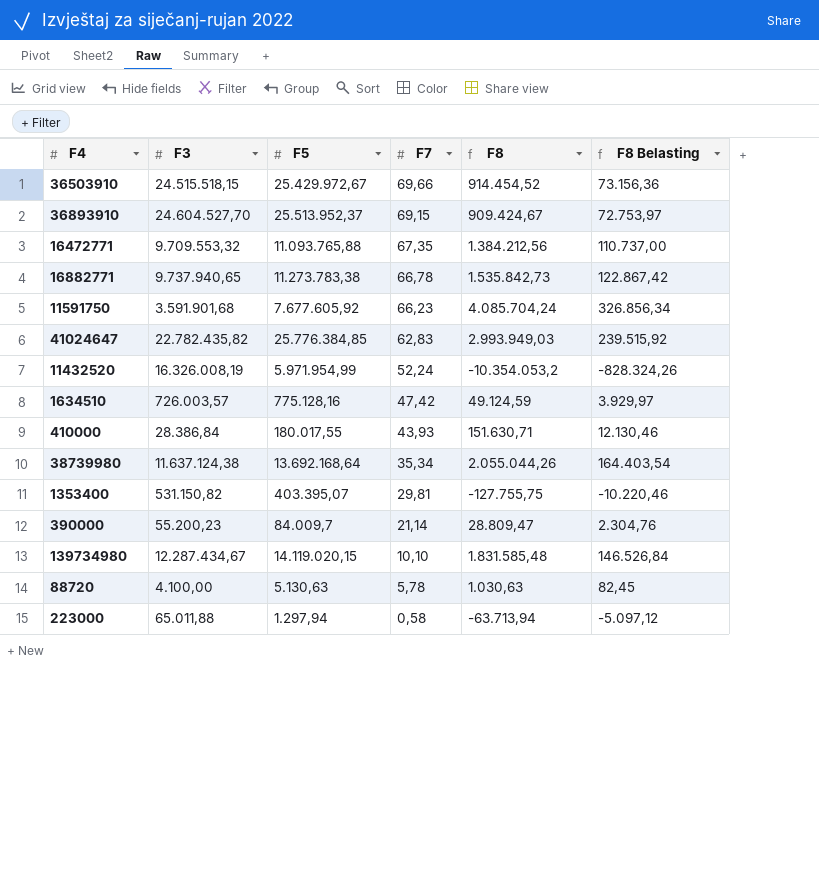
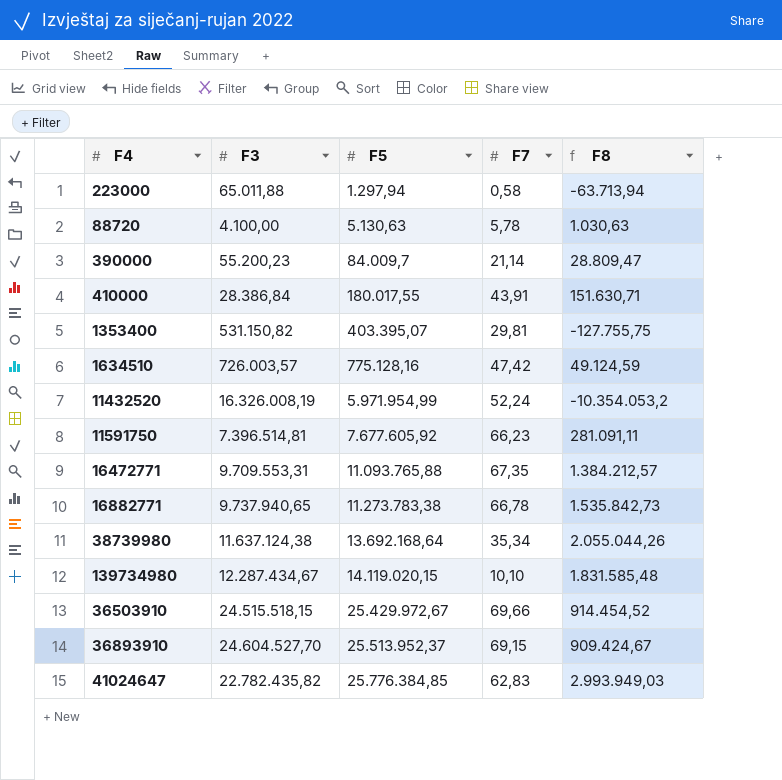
row order: F7 descending -> F5 ascending
column F8 Belasting | formula: [F8] * 0,08 -> none
410000 | F7: 43,93 -> 43,91
11591750 | F3: 3.591.901,68 -> 7.396.514,81
11591750 | F8: 4.085.704,24 -> 281.091,11
16472771 | F3: 9.709.553,32 -> 9.709.553,31
16472771 | F8: 1.384.212,56 -> 1.384.212,57

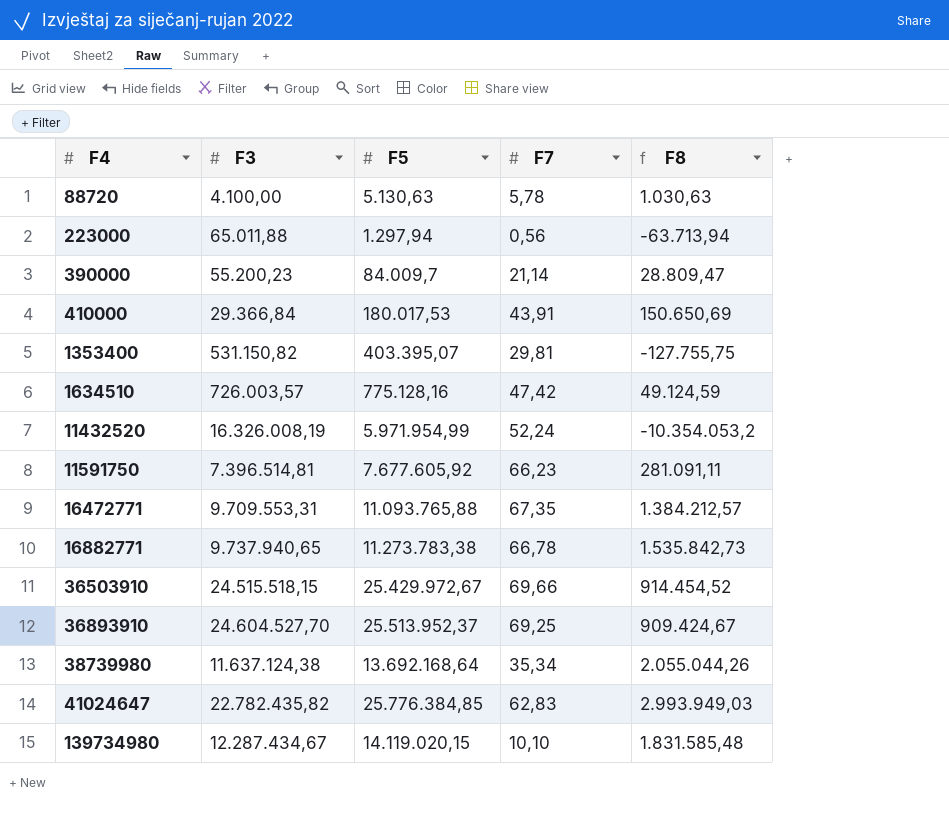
row order: F5 ascending -> F4 ascending
223000 | F7: 0,58 -> 0,56
410000 | F3: 28.386,84 -> 29.366,84
410000 | F5: 180.017,55 -> 180.017,53
410000 | F8: 151.630,71 -> 150.650,69
36893910 | F7: 69,15 -> 69,25

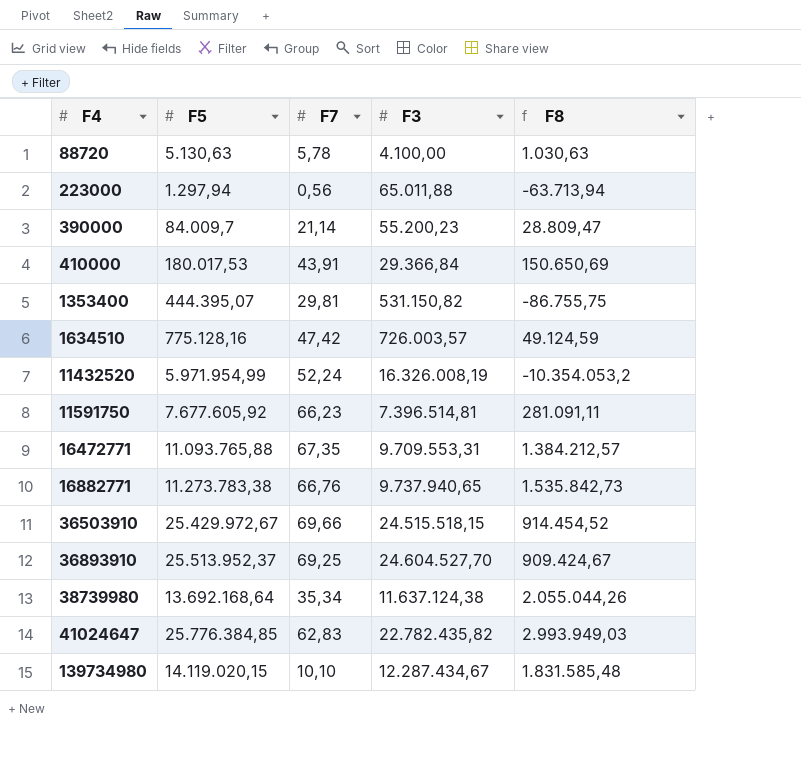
column F3 | position: 2 -> 4
1353400 | F5: 403.395,07 -> 444.395,07
1353400 | F8: -127.755,75 -> -86.755,75
16882771 | F7: 66,78 -> 66,76

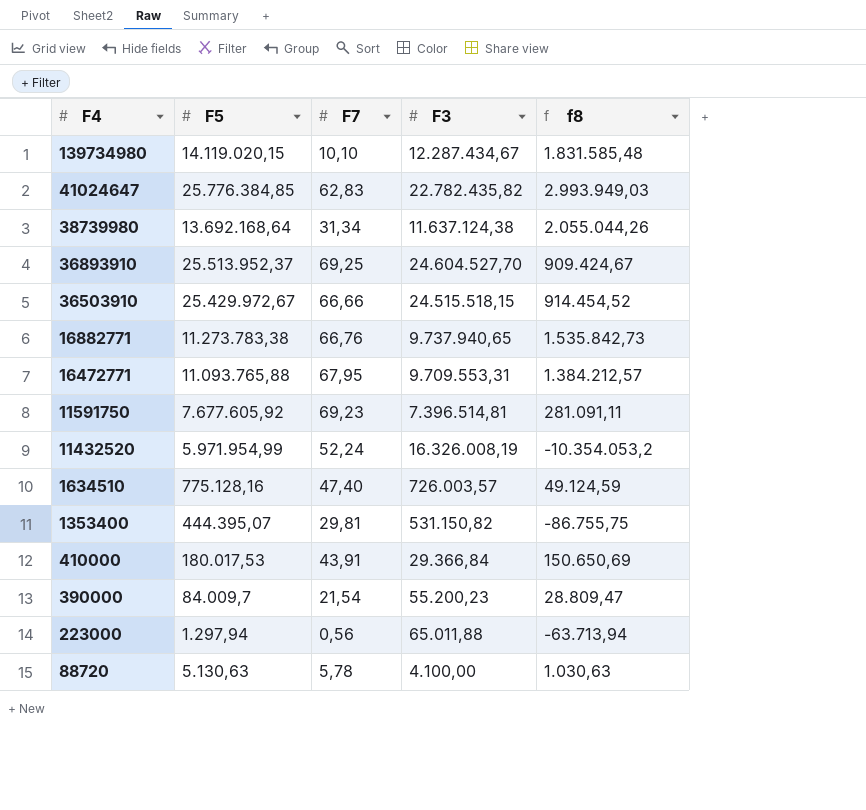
row order: F4 ascending -> F4 descending
column name: F8 -> f8
38739980 | F7: 35,34 -> 31,34
36503910 | F7: 69,66 -> 66,66
16472771 | F7: 67,35 -> 67,95
11591750 | F7: 66,23 -> 69,23
1634510 | F7: 47,42 -> 47,40
390000 | F7: 21,14 -> 21,54

